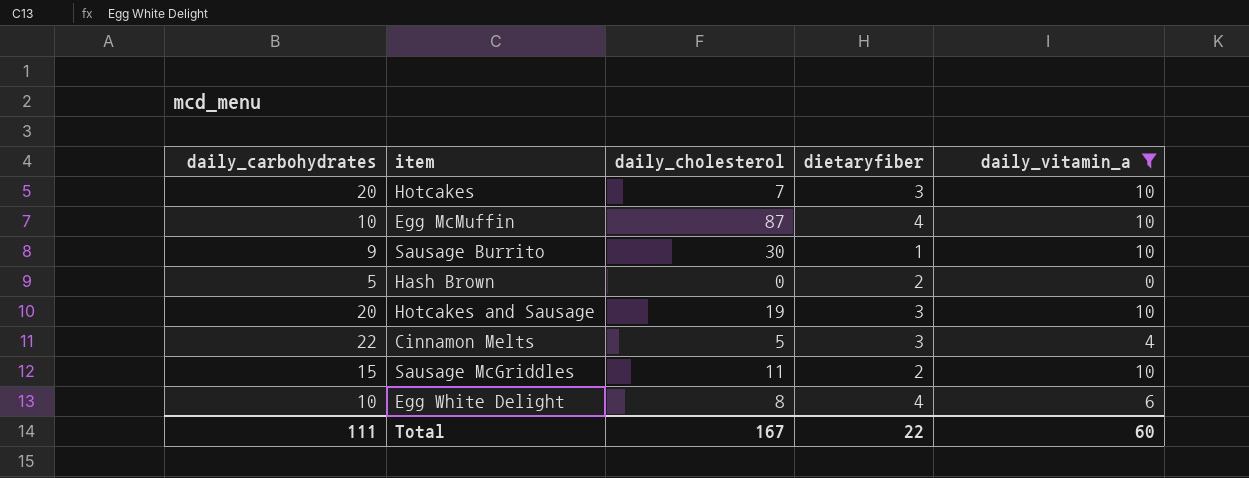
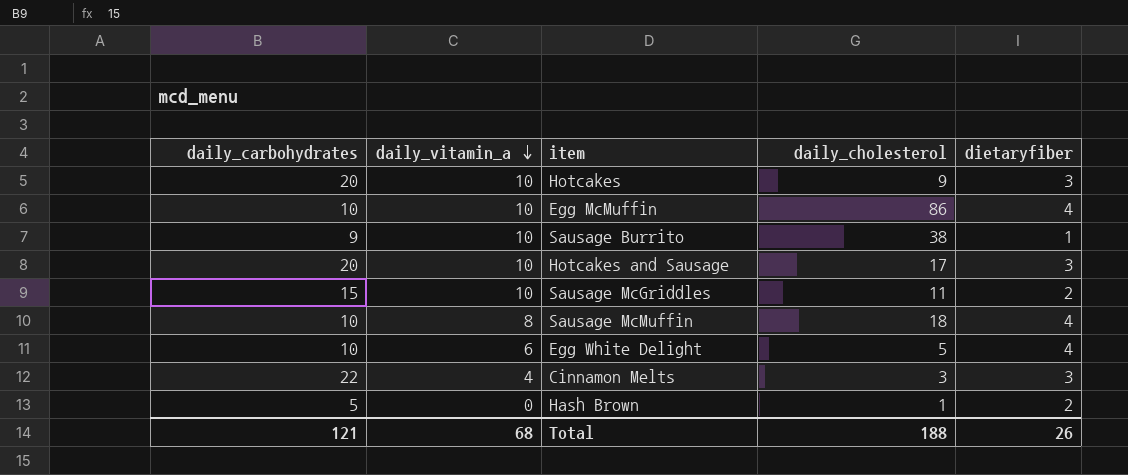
filter: daily_vitamin_a != 8 -> none
row order: none -> daily_vitamin_a descending
column daily_vitamin_a | position: 5 -> 2
Hotcakes | daily_cholesterol: 7 -> 9
Egg McMuffin | daily_cholesterol: 87 -> 86
Sausage Burrito | daily_cholesterol: 30 -> 38
Hotcakes and Sausage | daily_cholesterol: 19 -> 17
Egg White Delight | daily_cholesterol: 8 -> 5
Cinnamon Melts | daily_cholesterol: 5 -> 3
Hash Brown | daily_cholesterol: 0 -> 1
Total | daily_carbohydrates: 111 -> 121
Total | daily_vitamin_a: 60 -> 68
Total | daily_cholesterol: 167 -> 188
Total | dietaryfiber: 22 -> 26

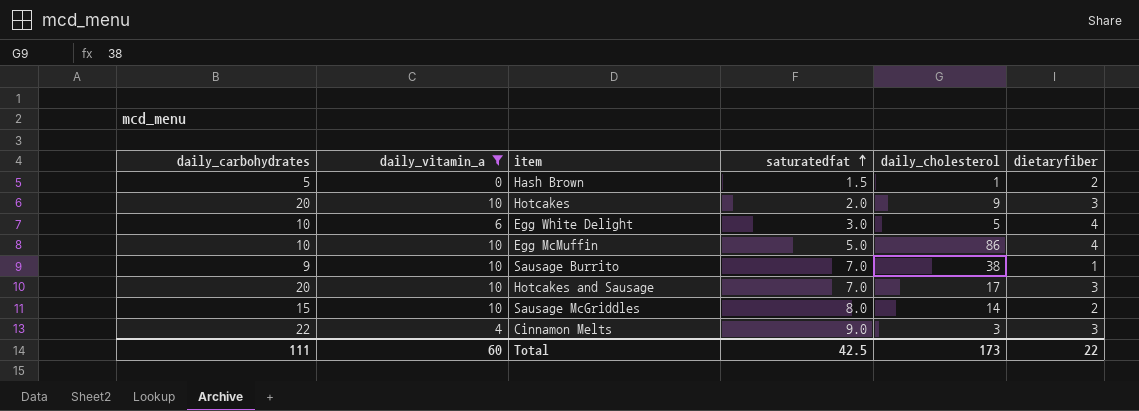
filter: none -> daily_vitamin_a != 8
row order: daily_vitamin_a descending -> saturatedfat ascending
column saturatedfat | position: none -> 4
Sausage McGriddles | daily_cholesterol: 11 -> 14
Total | daily_carbohydrates: 121 -> 111
Total | daily_vitamin_a: 68 -> 60
Total | daily_cholesterol: 188 -> 173
Total | dietaryfiber: 26 -> 22

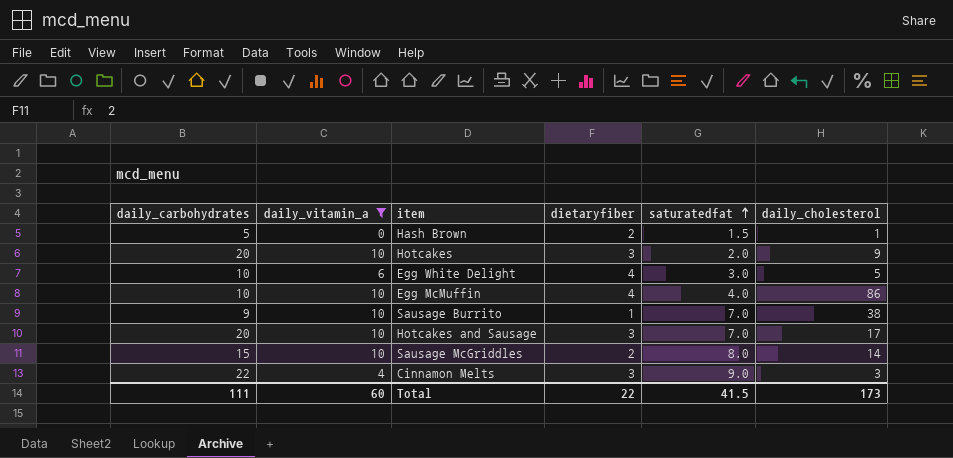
column dietaryfiber | position: 6 -> 4
Egg McMuffin | saturatedfat: 5.0 -> 4.0
Total | saturatedfat: 42.5 -> 41.5

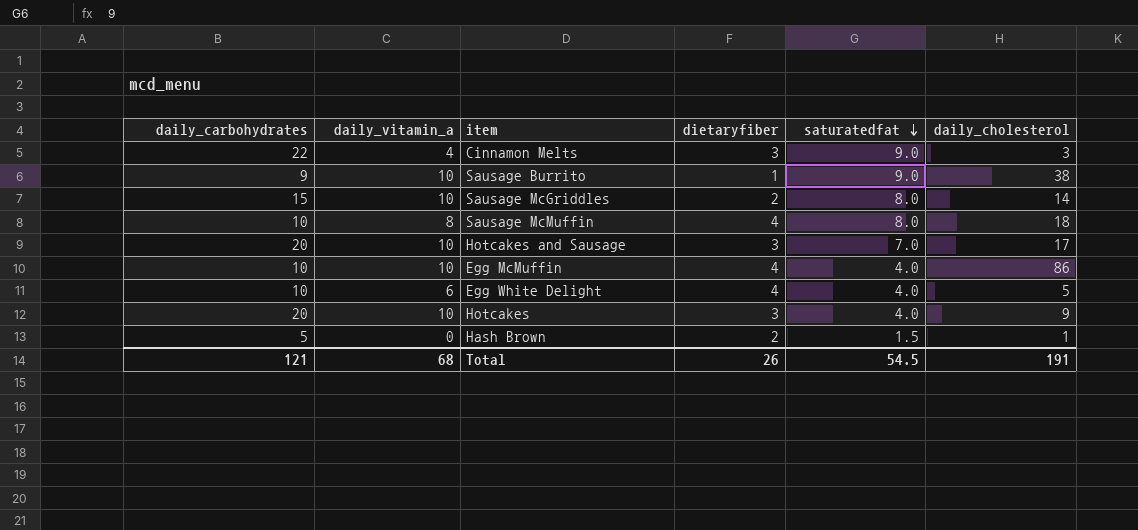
filter: daily_vitamin_a != 8 -> none
row order: saturatedfat ascending -> saturatedfat descending
Sausage Burrito | saturatedfat: 7.0 -> 9.0
Egg White Delight | saturatedfat: 3.0 -> 4.0
Hotcakes | saturatedfat: 2.0 -> 4.0
Total | daily_carbohydrates: 111 -> 121
Total | daily_vitamin_a: 60 -> 68
Total | dietaryfiber: 22 -> 26
Total | saturatedfat: 41.5 -> 54.5
Total | daily_cholesterol: 173 -> 191

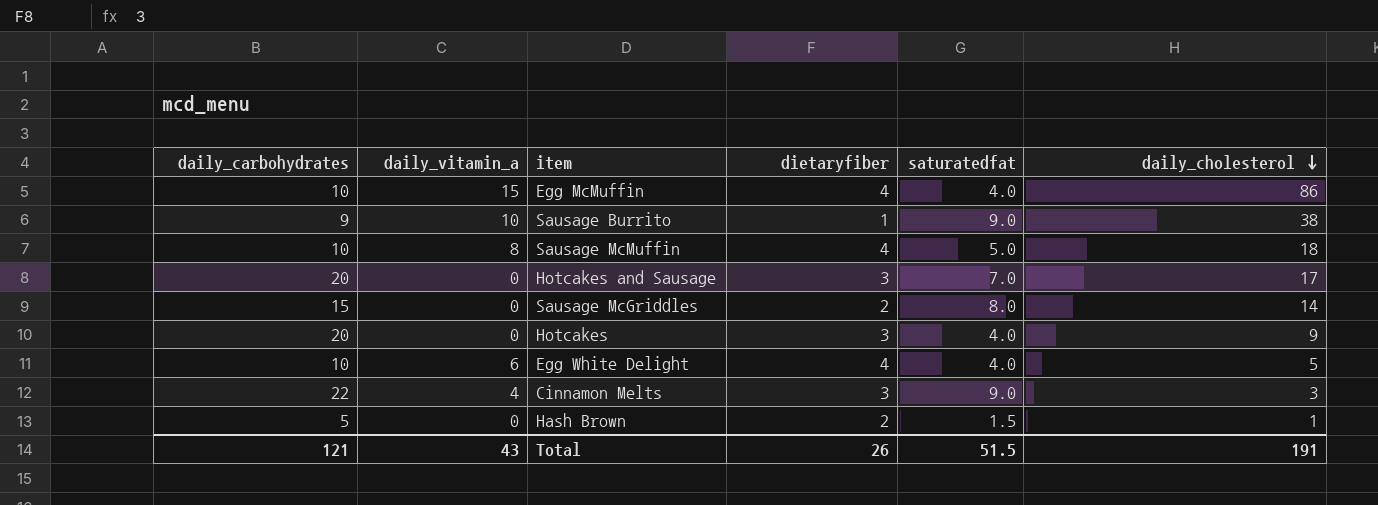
row order: saturatedfat descending -> daily_cholesterol descending
Egg McMuffin | daily_vitamin_a: 10 -> 15
Sausage McMuffin | saturatedfat: 8.0 -> 5.0
Hotcakes and Sausage | daily_vitamin_a: 10 -> 0
Sausage McGriddles | daily_vitamin_a: 10 -> 0
Hotcakes | daily_vitamin_a: 10 -> 0
Total | daily_vitamin_a: 68 -> 43
Total | saturatedfat: 54.5 -> 51.5

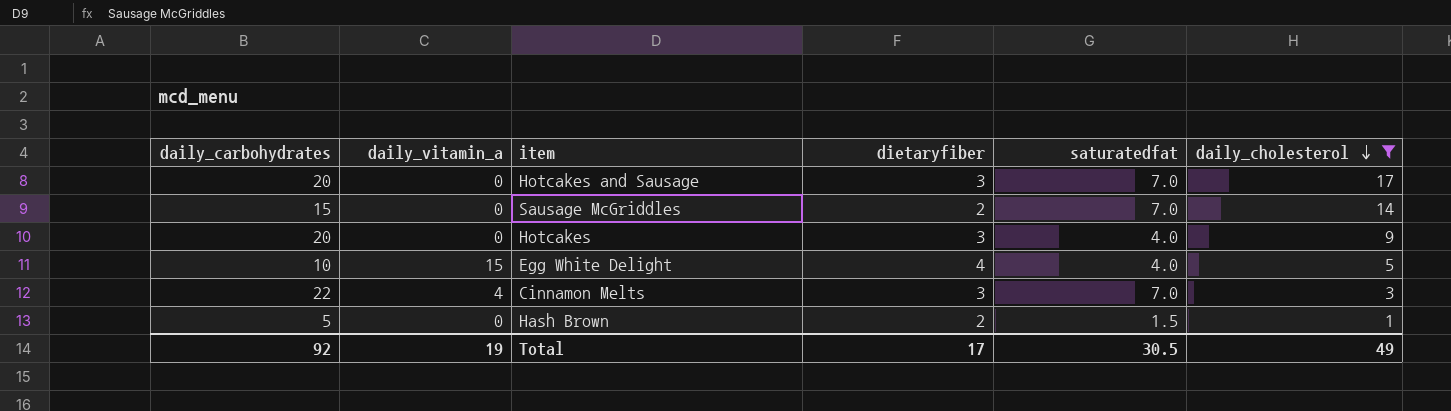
filter: none -> daily_cholesterol <= 17
Sausage McGriddles | saturatedfat: 8.0 -> 7.0
Egg White Delight | daily_vitamin_a: 6 -> 15
Cinnamon Melts | saturatedfat: 9.0 -> 7.0
Total | daily_carbohydrates: 121 -> 92
Total | daily_vitamin_a: 43 -> 19
Total | dietaryfiber: 26 -> 17
Total | saturatedfat: 51.5 -> 30.5
Total | daily_cholesterol: 191 -> 49

